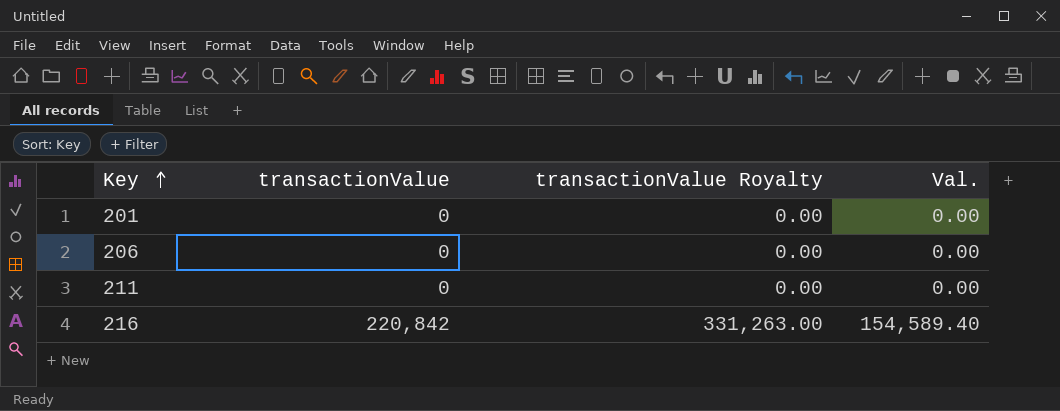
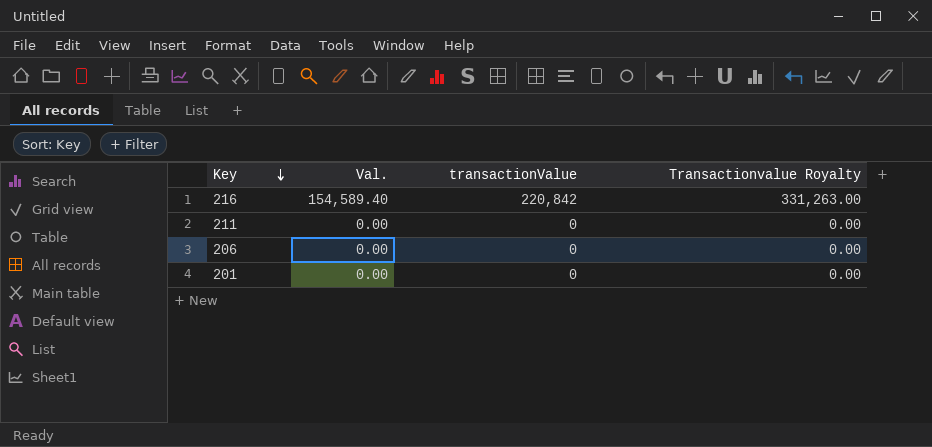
row order: Key ascending -> Key descending
column Val. | position: 4 -> 2
column name: transactionValue Royalty -> Transactionvalue Royalty

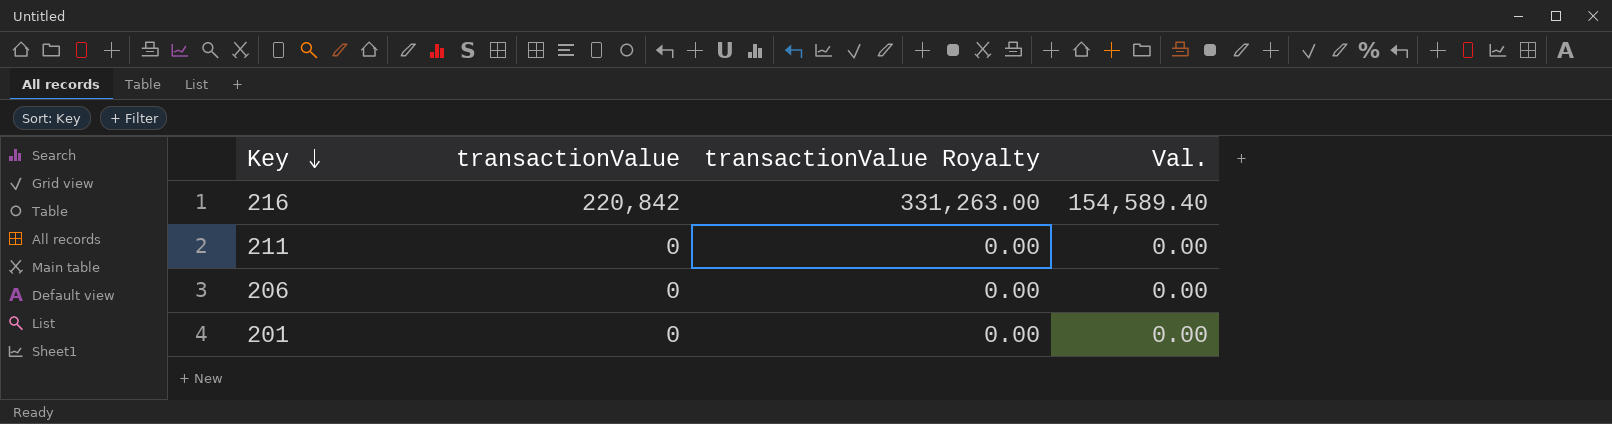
column name: Transactionvalue Royalty -> transactionValue Royalty
column Val. | position: 2 -> 4

